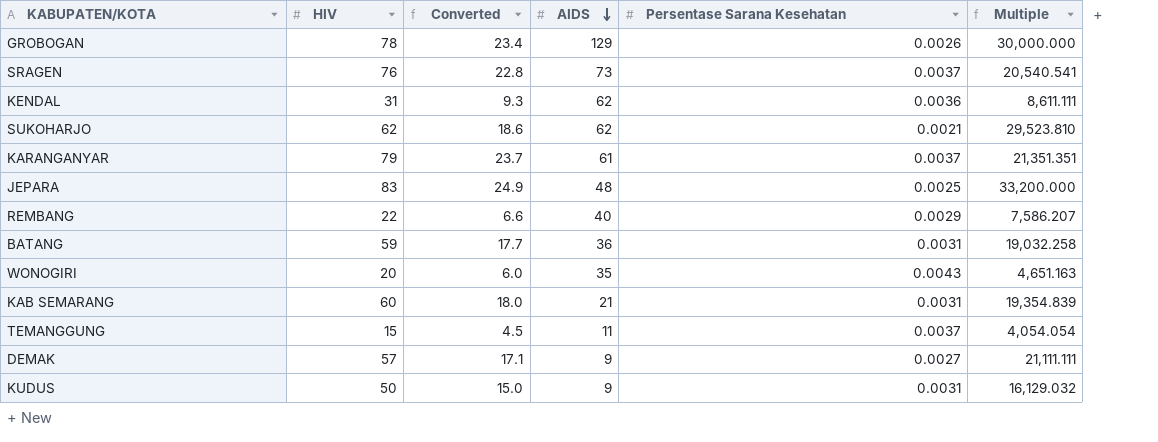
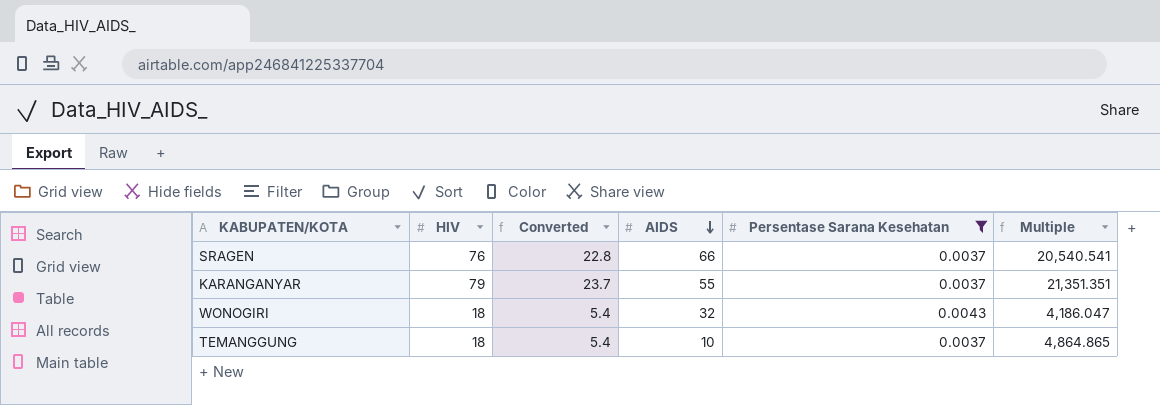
filter: none -> Persentase Sarana Kesehatan >= 0.0037
SRAGEN | AIDS: 73 -> 66
KARANGANYAR | AIDS: 61 -> 55
WONOGIRI | HIV: 20 -> 18
WONOGIRI | Converted: 6.0 -> 5.4
WONOGIRI | AIDS: 35 -> 32
WONOGIRI | Multiple: 4,651.163 -> 4,186.047
TEMANGGUNG | HIV: 15 -> 18
TEMANGGUNG | Converted: 4.5 -> 5.4
TEMANGGUNG | AIDS: 11 -> 10
TEMANGGUNG | Multiple: 4,054.054 -> 4,864.865

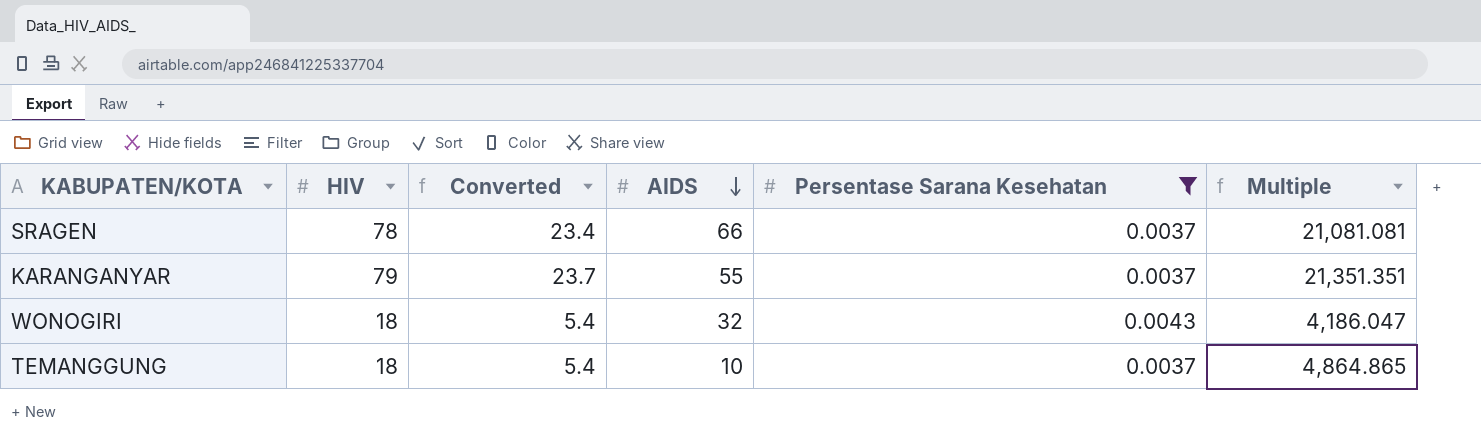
SRAGEN | HIV: 76 -> 78
SRAGEN | Converted: 22.8 -> 23.4
SRAGEN | Multiple: 20,540.541 -> 21,081.081

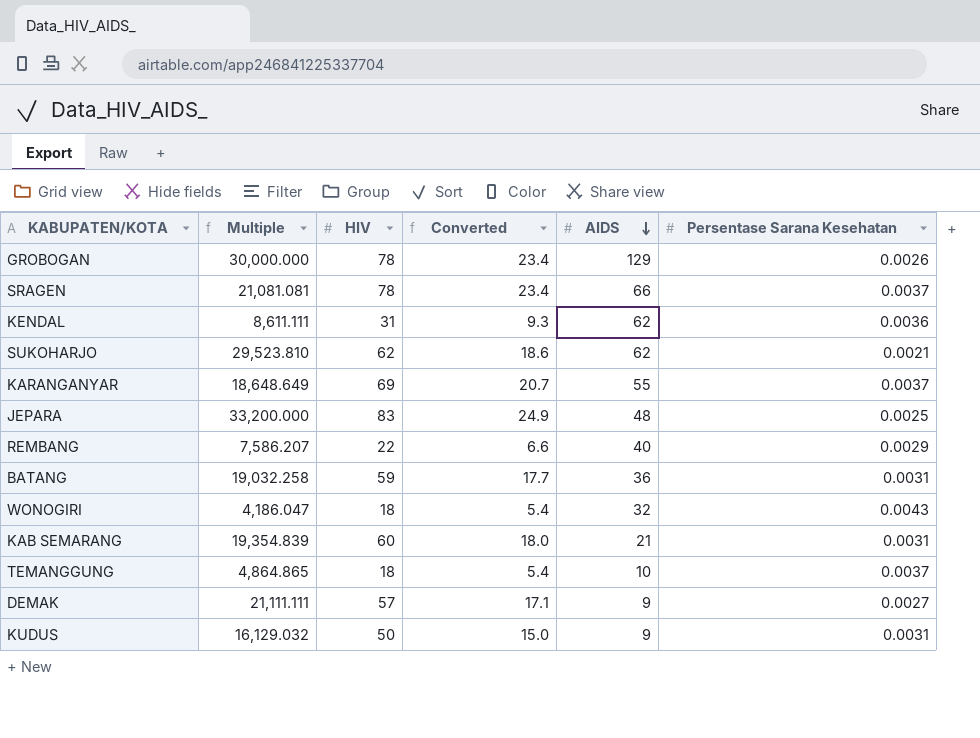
filter: Persentase Sarana Kesehatan >= 0.0037 -> none
column Multiple | position: 6 -> 2
KARANGANYAR | Multiple: 21,351.351 -> 18,648.649
KARANGANYAR | HIV: 79 -> 69
KARANGANYAR | Converted: 23.7 -> 20.7

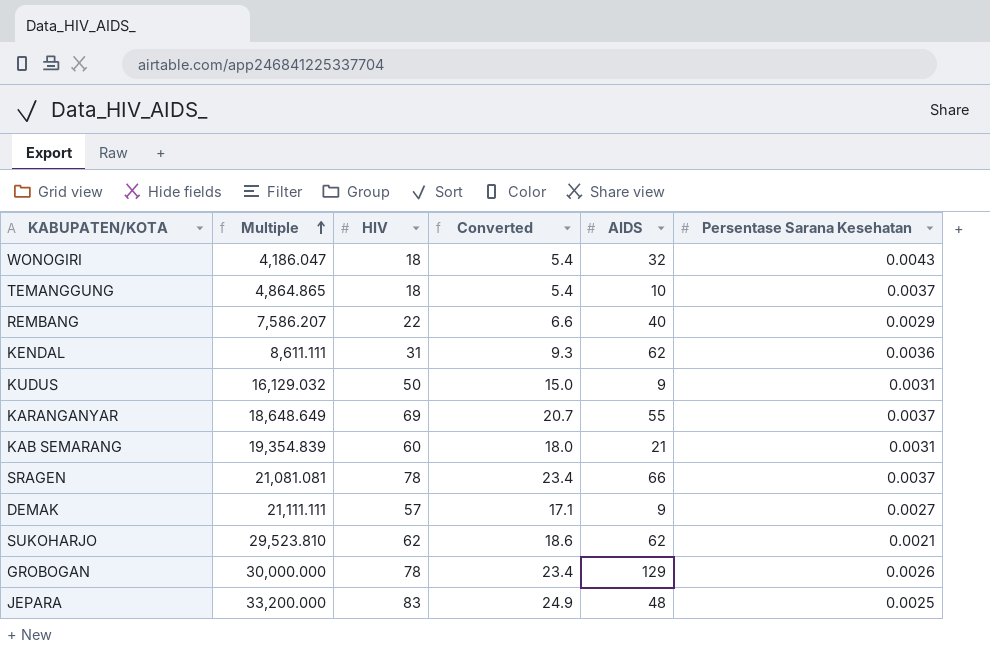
row order: AIDS descending -> Multiple ascending
row BATANG: 19,032.258 | 59 | 17.7 | 36 | 0.0031 -> none

